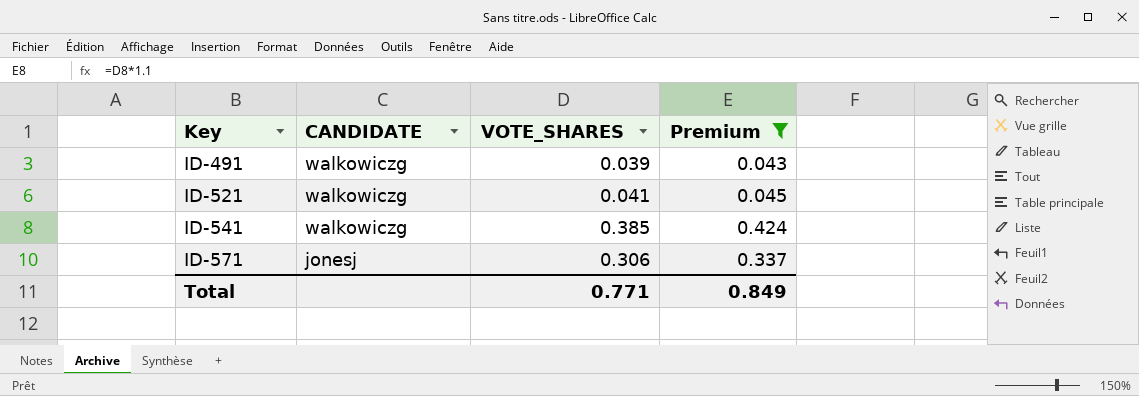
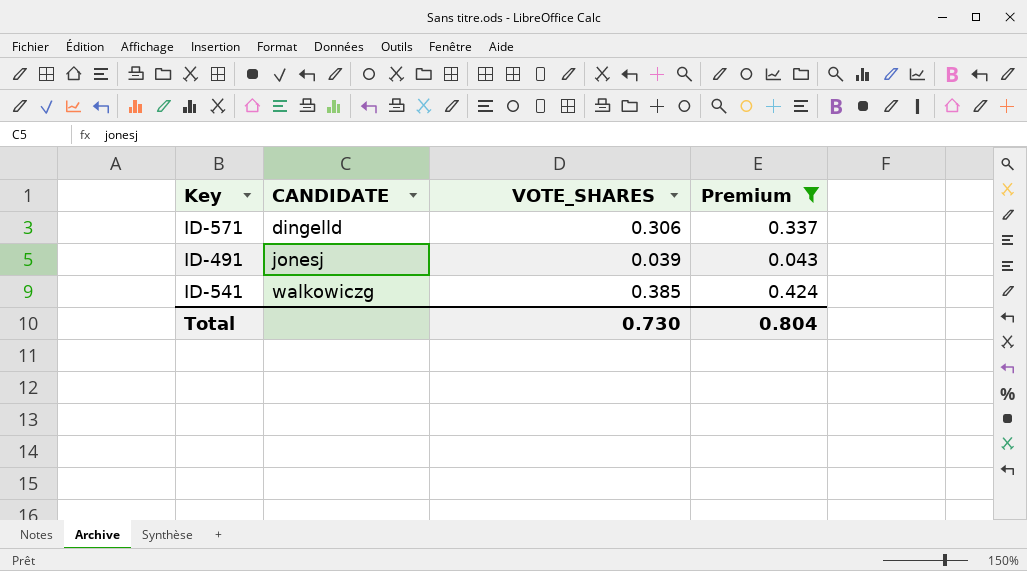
row order: Key ascending -> CANDIDATE ascending
row ID-521: walkowiczg | 0.041 | 0.045 -> none
ID-571 | CANDIDATE: jonesj -> dingelld
ID-491 | CANDIDATE: walkowiczg -> jonesj
Total | VOTE_SHARES: 0.771 -> 0.730
Total | Premium: 0.849 -> 0.804

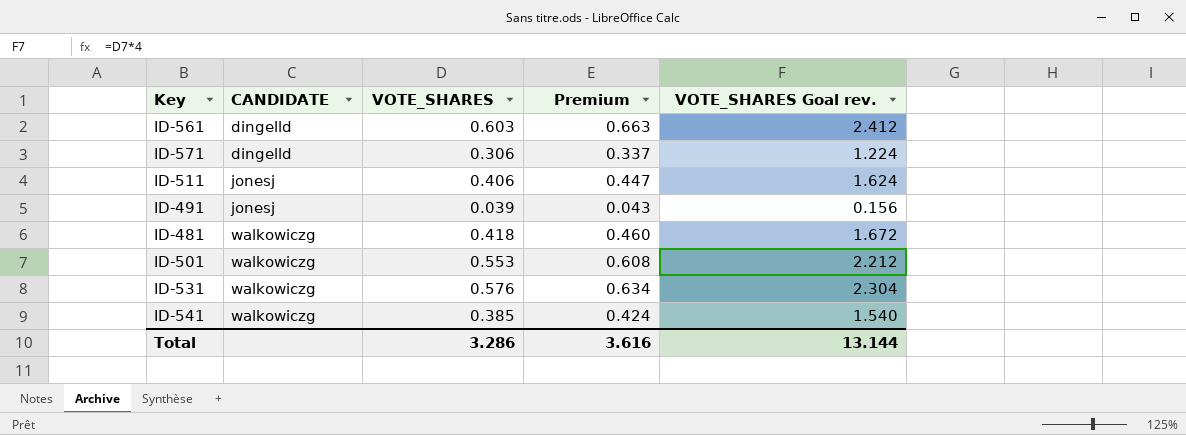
filter: Premium <= 0.424 -> none
column VOTE_SHARES Goal rev. | formula: none -> [VOTE_SHARES] * 4
Total | VOTE_SHARES: 0.730 -> 3.286
Total | Premium: 0.804 -> 3.616

